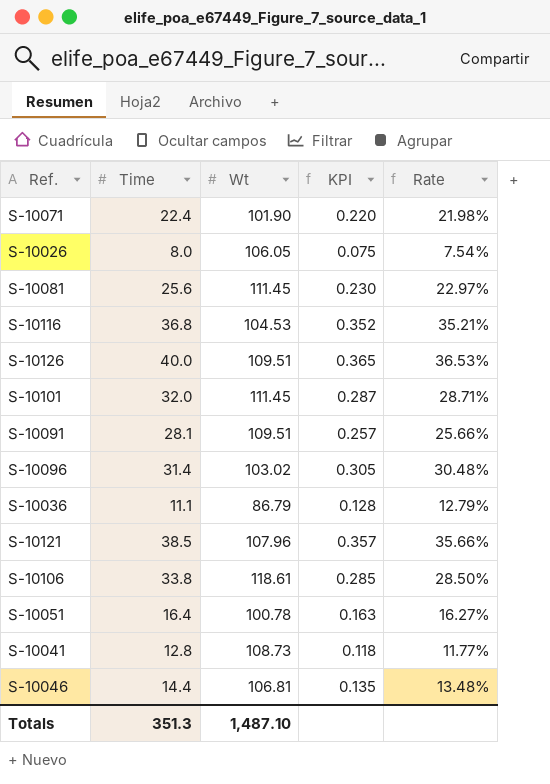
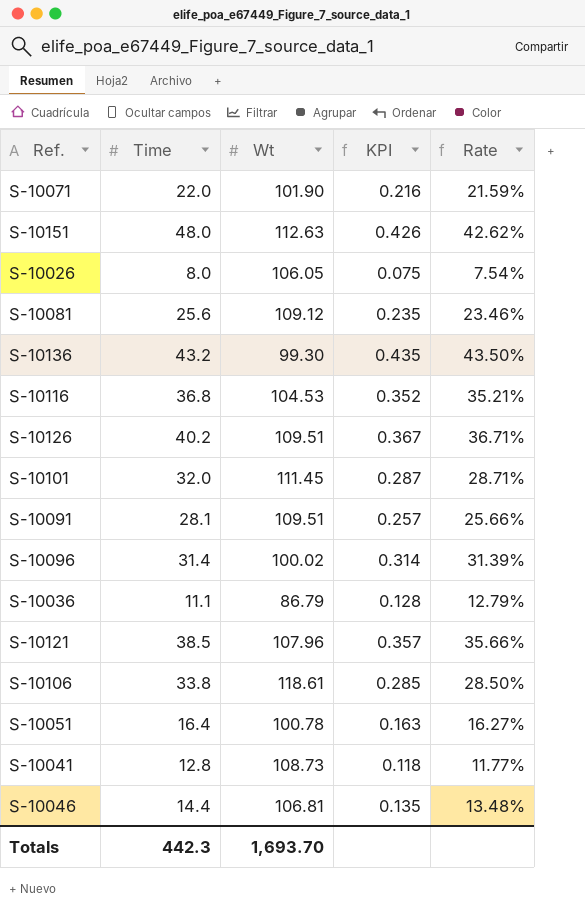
S-10071 | Time: 22.4 -> 22.0
S-10071 | KPI: 0.220 -> 0.216
S-10071 | Rate: 21.98% -> 21.59%
row S-10151: none -> 48.0 | 112.63 | 0.426 | 42.62%
S-10081 | Wt: 111.45 -> 109.12
S-10081 | KPI: 0.230 -> 0.235
S-10081 | Rate: 22.97% -> 23.46%
row S-10136: none -> 43.2 | 99.30 | 0.435 | 43.50%
S-10126 | Time: 40.0 -> 40.2
S-10126 | KPI: 0.365 -> 0.367
S-10126 | Rate: 36.53% -> 36.71%
S-10096 | Wt: 103.02 -> 100.02
S-10096 | KPI: 0.305 -> 0.314
S-10096 | Rate: 30.48% -> 31.39%
Totals | Time: 351.3 -> 442.3
Totals | Wt: 1,487.10 -> 1,693.70

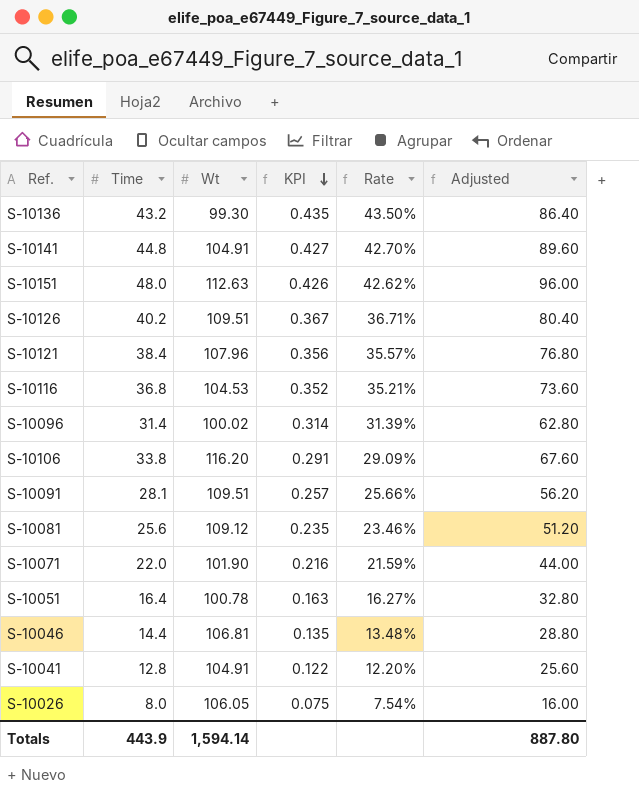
row order: none -> KPI descending
column Adjusted | formula: none -> [Time] * 2
row S-10101: 32.0 | 111.45 | 0.287 | 28.71% -> none
row S-10036: 11.1 | 86.79 | 0.128 | 12.79% -> none
row S-10141: none -> 44.8 | 104.91 | 0.427 | 42.70% | 89.60
S-10121 | Time: 38.5 -> 38.4
S-10121 | KPI: 0.357 -> 0.356
S-10121 | Rate: 35.66% -> 35.57%
S-10106 | Wt: 118.61 -> 116.20
S-10106 | KPI: 0.285 -> 0.291
S-10106 | Rate: 28.50% -> 29.09%
S-10041 | Wt: 108.73 -> 104.91
S-10041 | KPI: 0.118 -> 0.122
S-10041 | Rate: 11.77% -> 12.20%
Totals | Time: 442.3 -> 443.9
Totals | Wt: 1,693.70 -> 1,594.14

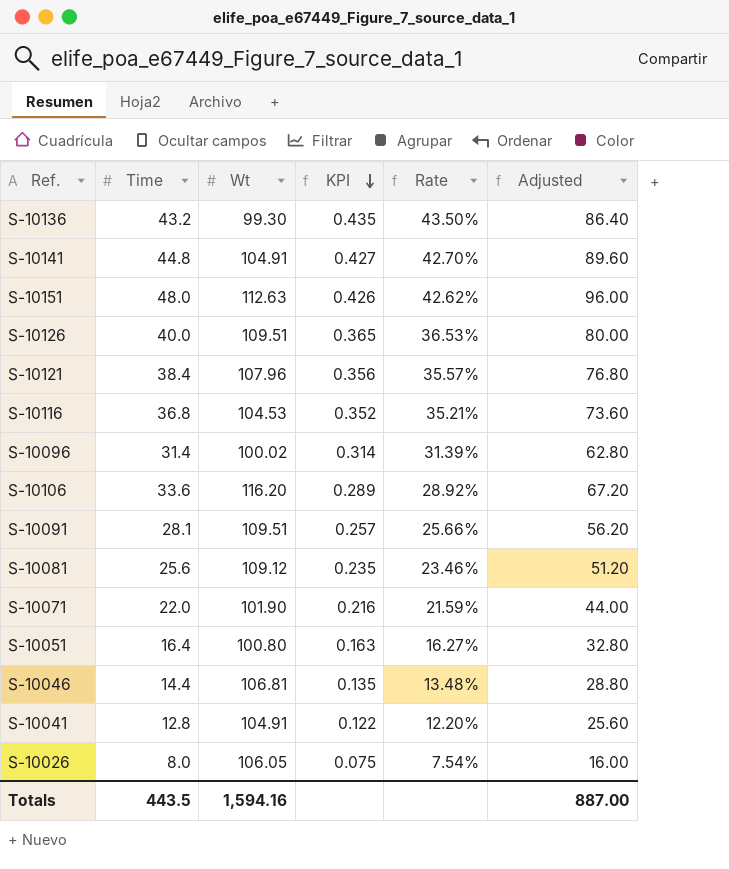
S-10126 | Time: 40.2 -> 40.0
S-10126 | KPI: 0.367 -> 0.365
S-10126 | Rate: 36.71% -> 36.53%
S-10126 | Adjusted: 80.40 -> 80.00
S-10106 | Time: 33.8 -> 33.6
S-10106 | KPI: 0.291 -> 0.289
S-10106 | Rate: 29.09% -> 28.92%
S-10106 | Adjusted: 67.60 -> 67.20
S-10051 | Wt: 100.78 -> 100.80
Totals | Time: 443.9 -> 443.5
Totals | Wt: 1,594.14 -> 1,594.16
Totals | Adjusted: 887.80 -> 887.00

